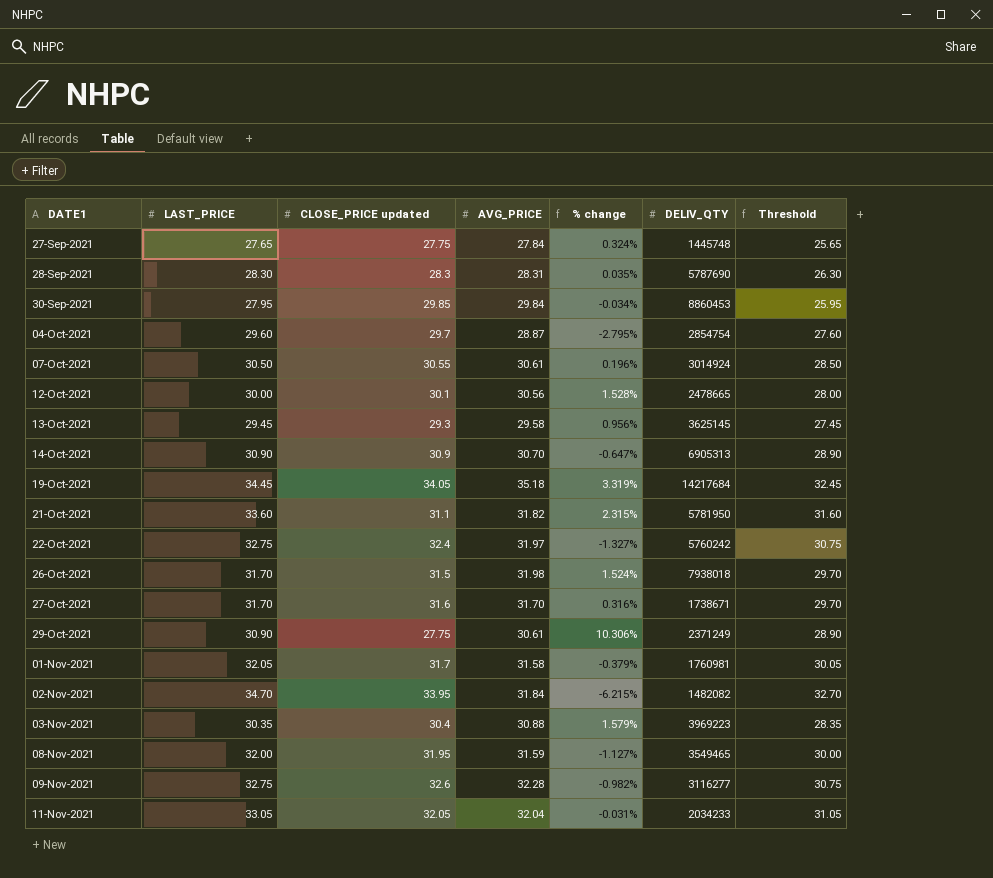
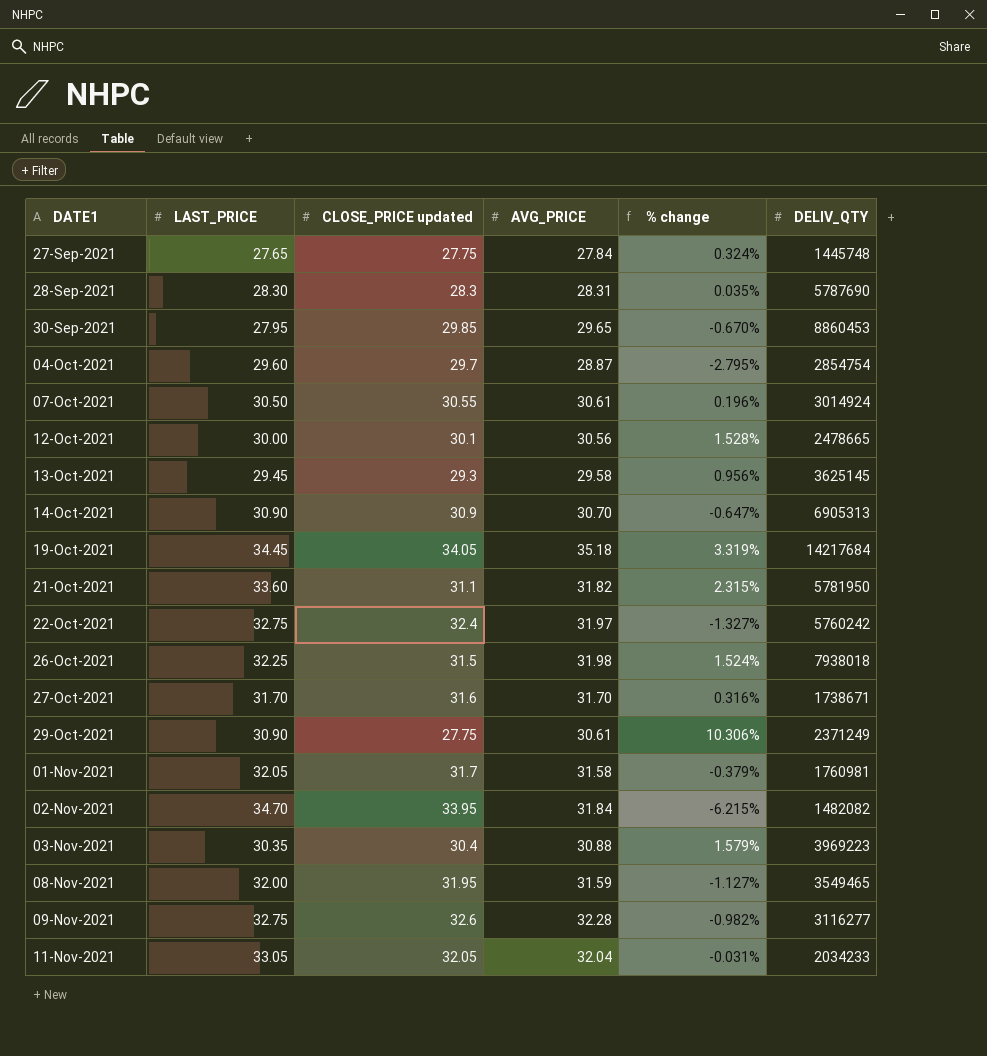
column Threshold | formula: [LAST_PRICE] - 2 -> none
30-Sep-2021 | AVG_PRICE: 29.84 -> 29.65
30-Sep-2021 | % change: -0.034% -> -0.670%
26-Oct-2021 | LAST_PRICE: 31.70 -> 32.25

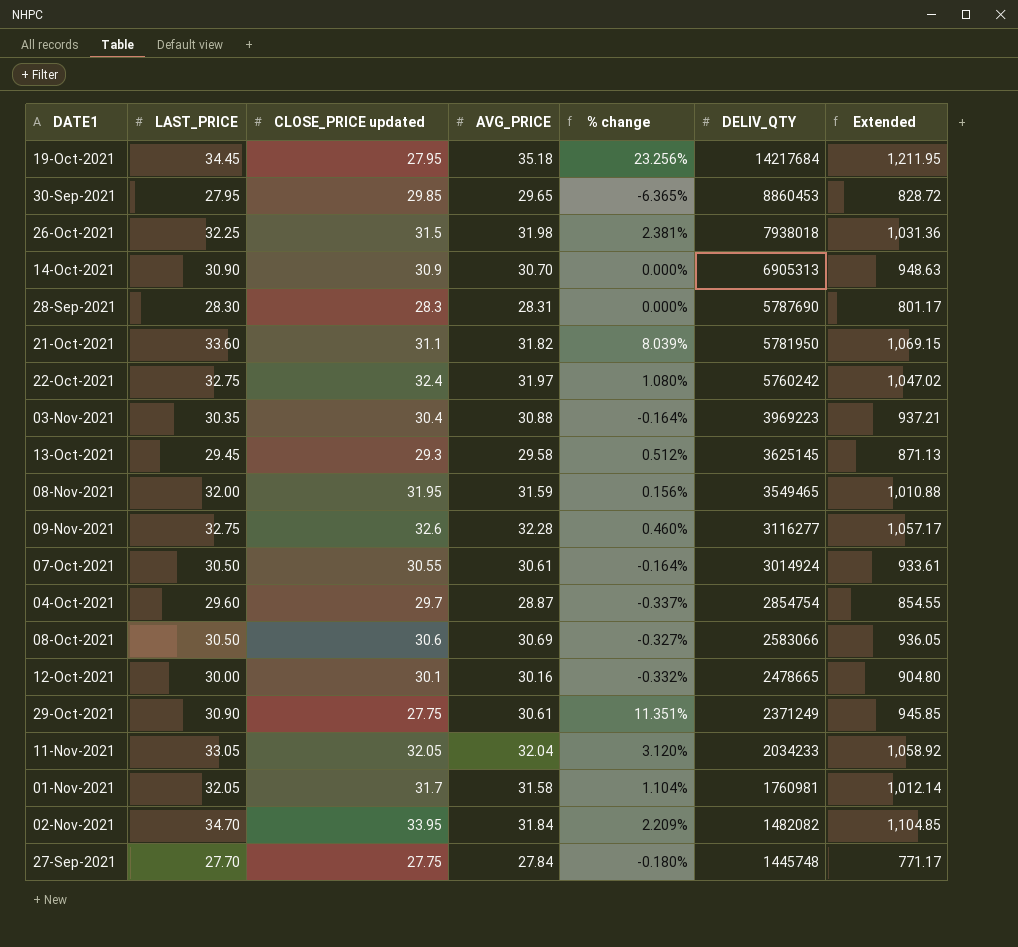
row order: DATE1 ascending -> DELIV_QTY descending
column % change | formula: ([AVG_PRICE] - [CLOSE_PRICE updated]) / [CLOSE_PRICE updated] -> ([LAST_PRICE] - [CLOSE_PRICE updated]) / [CLOSE_PRICE updated]
column Extended | formula: none -> [LAST_PRICE] * [AVG_PRICE]
row 27-Oct-2021: 31.70 | 31.6 | 31.70 | 0.316% | 1738671 -> none
19-Oct-2021 | CLOSE_PRICE updated: 34.05 -> 27.95
row 08-Oct-2021: none -> 30.50 | 30.6 | 30.69 | -0.327% | 2583066 | 936.05
12-Oct-2021 | AVG_PRICE: 30.56 -> 30.16
27-Sep-2021 | LAST_PRICE: 27.65 -> 27.70

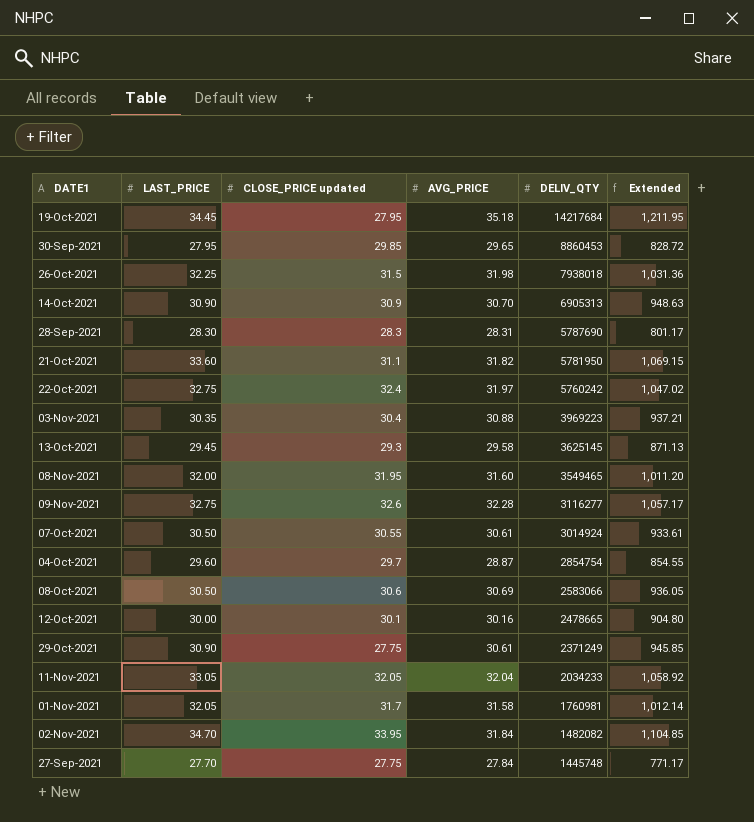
column % change | formula: ([LAST_PRICE] - [CLOSE_PRICE updated]) / [CLOSE_PRICE updated] -> none
08-Nov-2021 | AVG_PRICE: 31.59 -> 31.60
08-Nov-2021 | Extended: 1,010.88 -> 1,011.20

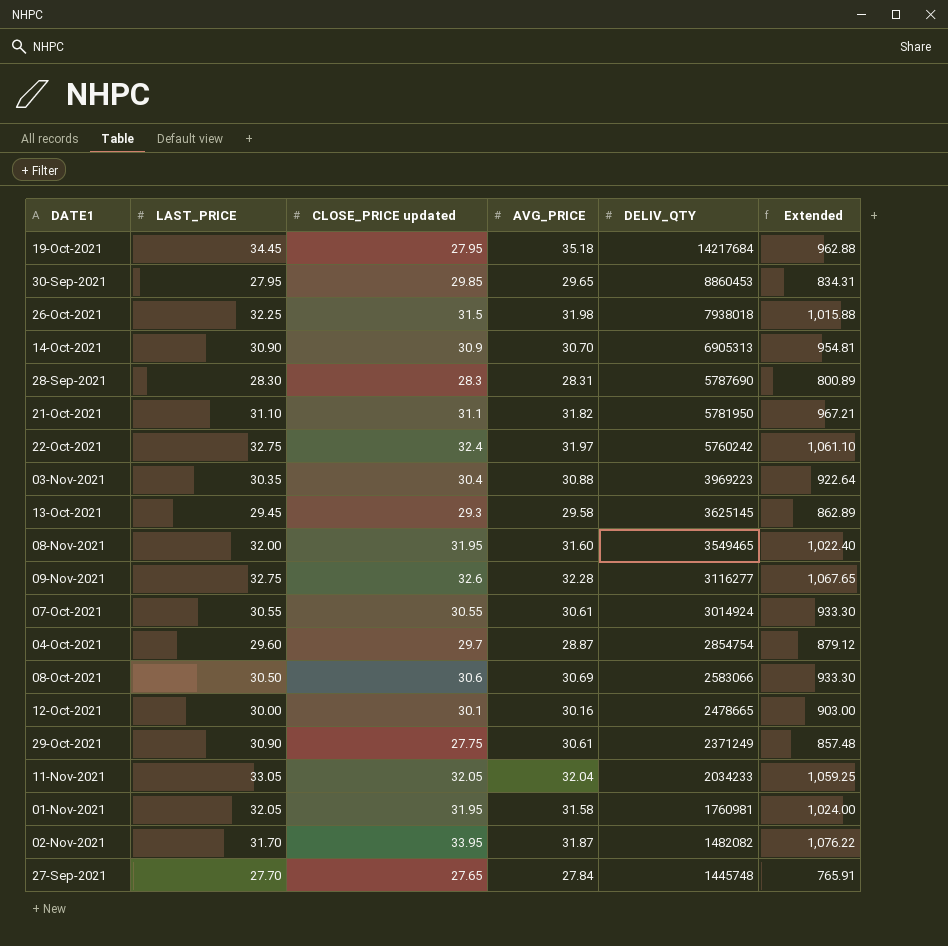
column Extended | formula: [LAST_PRICE] * [AVG_PRICE] -> [LAST_PRICE] * [CLOSE_PRICE updated]
21-Oct-2021 | LAST_PRICE: 33.60 -> 31.10
07-Oct-2021 | LAST_PRICE: 30.50 -> 30.55
01-Nov-2021 | CLOSE_PRICE updated: 31.7 -> 31.95
02-Nov-2021 | LAST_PRICE: 34.70 -> 31.70
02-Nov-2021 | AVG_PRICE: 31.84 -> 31.87
27-Sep-2021 | CLOSE_PRICE updated: 27.75 -> 27.65

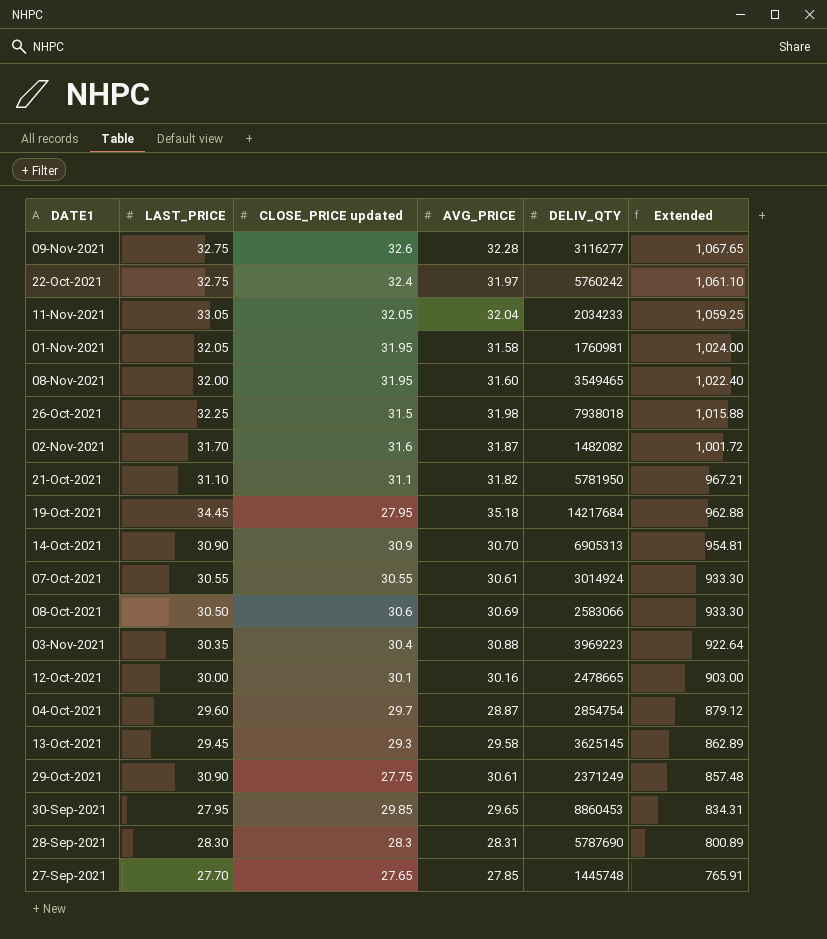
row order: DELIV_QTY descending -> Extended descending
02-Nov-2021 | CLOSE_PRICE updated: 33.95 -> 31.6
02-Nov-2021 | Extended: 1,076.22 -> 1,001.72
27-Sep-2021 | AVG_PRICE: 27.84 -> 27.85

